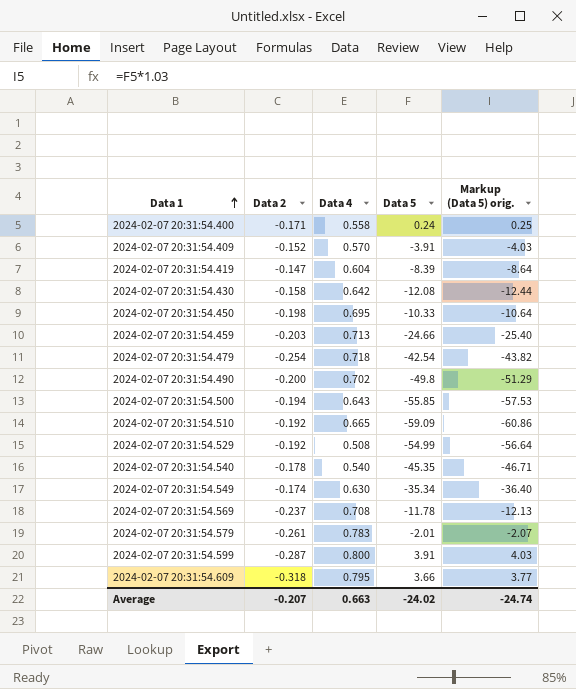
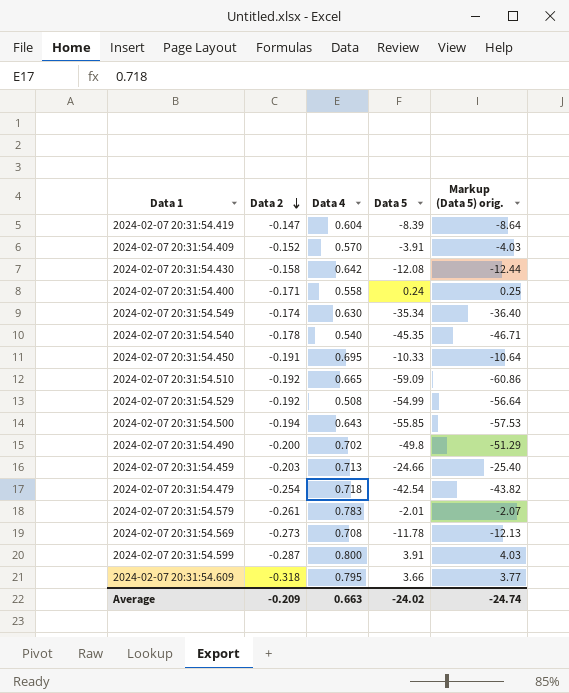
row order: Data 1 ascending -> Data 2 descending
2024-02-07 20:31:54.450 | Data 2: -0.198 -> -0.191
2024-02-07 20:31:54.569 | Data 2: -0.237 -> -0.273
Average | Data 2: -0.207 -> -0.209

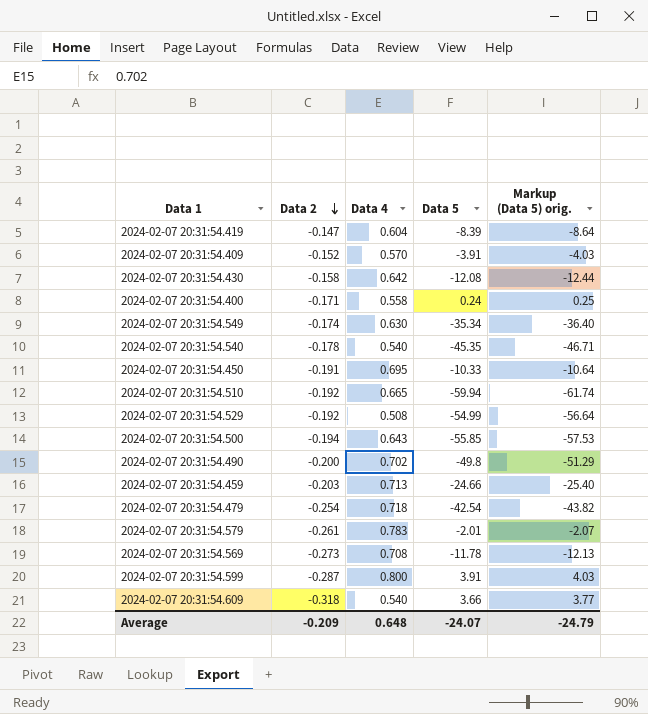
2024-02-07 20:31:54.510 | Data 5: -59.09 -> -59.94
2024-02-07 20:31:54.510 | Markup (Data 5) orig.: -60.86 -> -61.74
2024-02-07 20:31:54.609 | Data 4: 0.795 -> 0.540
Average | Data 4: 0.663 -> 0.648
Average | Data 5: -24.02 -> -24.07
Average | Markup (Data 5) orig.: -24.74 -> -24.79

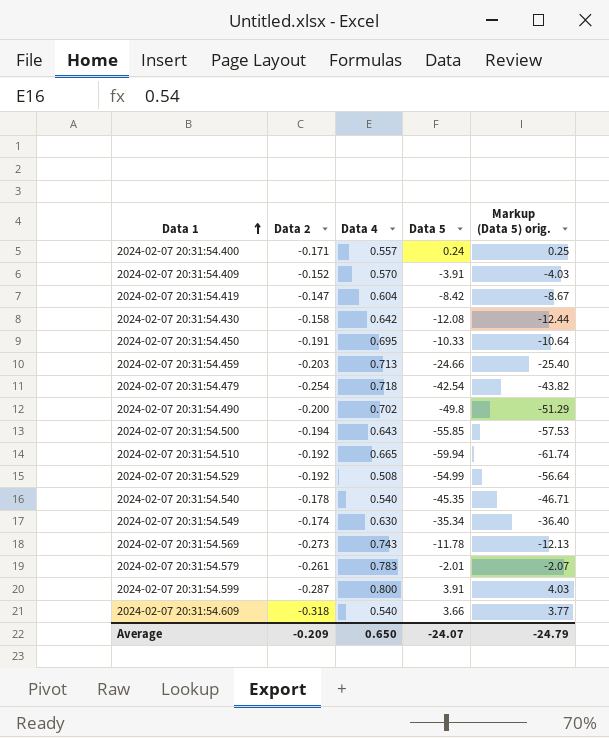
row order: Data 2 descending -> Data 1 ascending
2024-02-07 20:31:54.400 | Data 4: 0.558 -> 0.557
2024-02-07 20:31:54.419 | Data 5: -8.39 -> -8.42
2024-02-07 20:31:54.419 | Markup (Data 5) orig.: -8.64 -> -8.67
2024-02-07 20:31:54.569 | Data 4: 0.708 -> 0.743
Average | Data 4: 0.648 -> 0.650

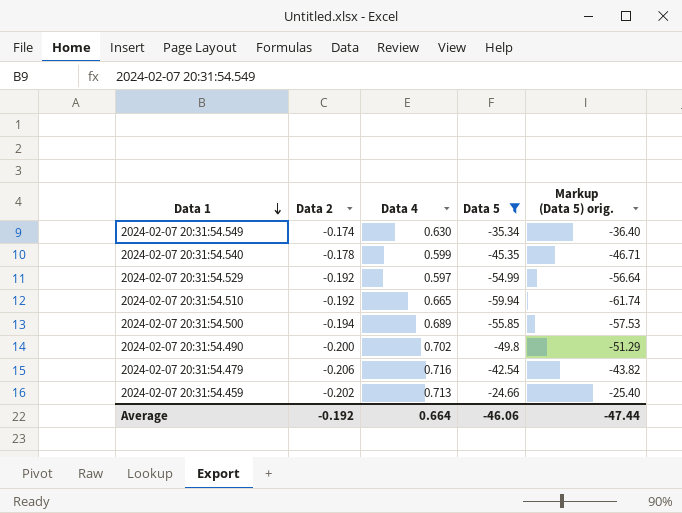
filter: none -> Data 5 <= -24.66
row order: Data 1 ascending -> Data 1 descending
2024-02-07 20:31:54.540 | Data 4: 0.540 -> 0.599
2024-02-07 20:31:54.529 | Data 4: 0.508 -> 0.597
2024-02-07 20:31:54.500 | Data 4: 0.643 -> 0.689
2024-02-07 20:31:54.479 | Data 2: -0.254 -> -0.206
2024-02-07 20:31:54.479 | Data 4: 0.718 -> 0.716
2024-02-07 20:31:54.459 | Data 2: -0.203 -> -0.202
Average | Data 2: -0.209 -> -0.192
Average | Data 4: 0.650 -> 0.664
Average | Data 5: -24.07 -> -46.06
Average | Markup (Data 5) orig.: -24.79 -> -47.44

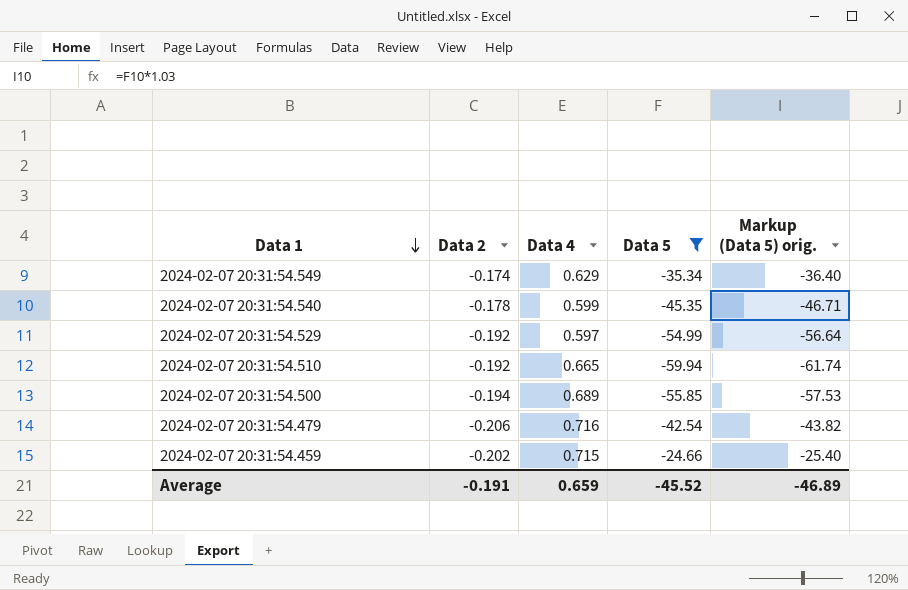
row 2024-02-07 20:31:54.490: -0.200 | 0.702 | -49.8 | -51.29 -> none
2024-02-07 20:31:54.549 | Data 4: 0.630 -> 0.629
2024-02-07 20:31:54.459 | Data 4: 0.713 -> 0.715
Average | Data 2: -0.192 -> -0.191
Average | Data 4: 0.664 -> 0.659
Average | Data 5: -46.06 -> -45.52
Average | Markup (Data 5) orig.: -47.44 -> -46.89

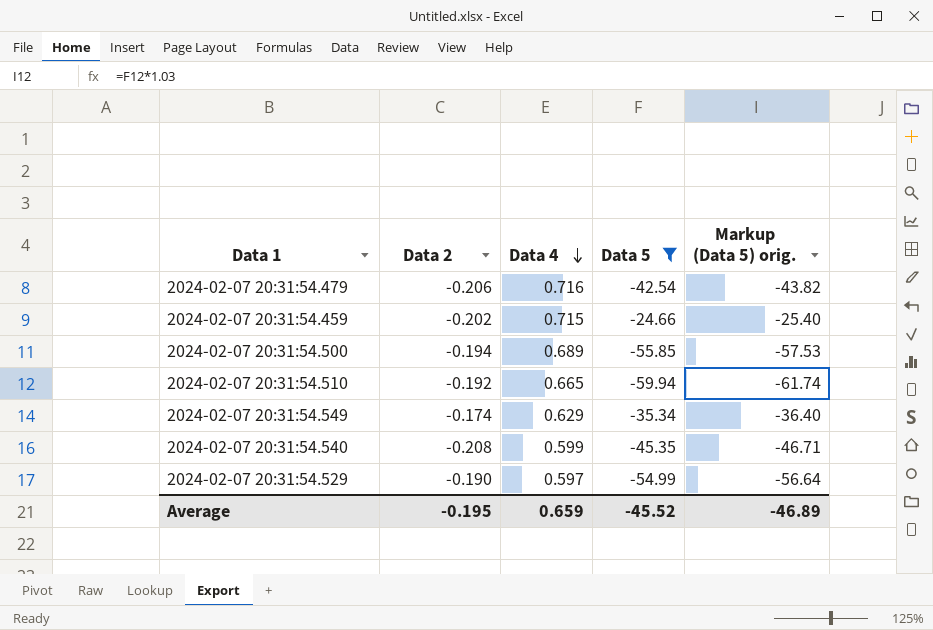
row order: Data 1 descending -> Data 4 descending
2024-02-07 20:31:54.540 | Data 2: -0.178 -> -0.208
2024-02-07 20:31:54.529 | Data 2: -0.192 -> -0.190
Average | Data 2: -0.191 -> -0.195

